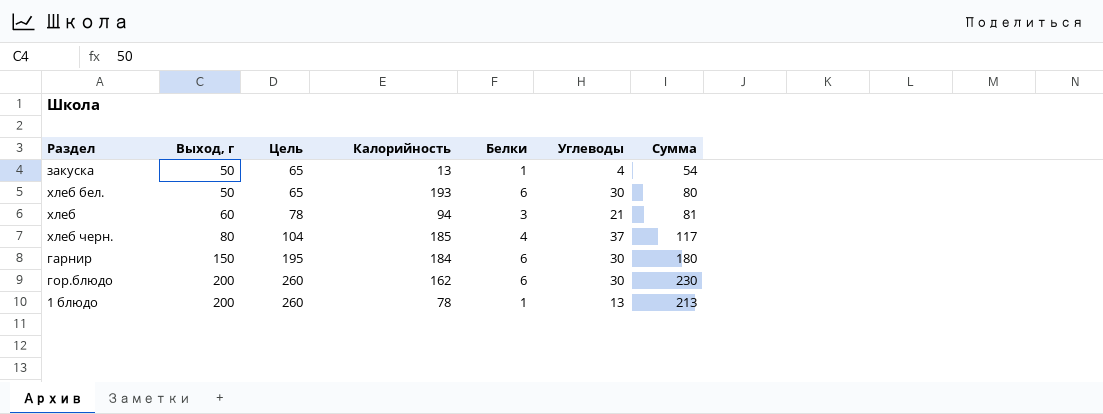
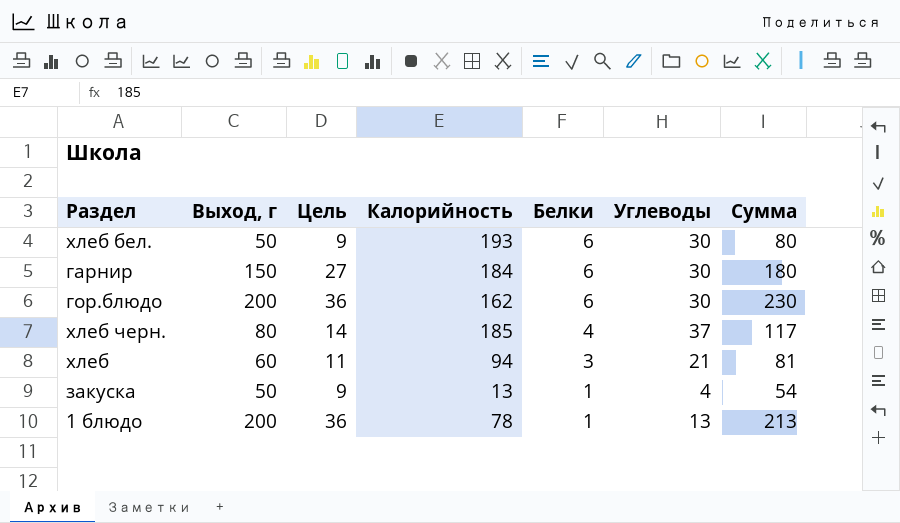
row order: Выход, г ascending -> Белки descending
column Цель | formula: [Выход, г] * 1,3 -> [Выход, г] * 0,18

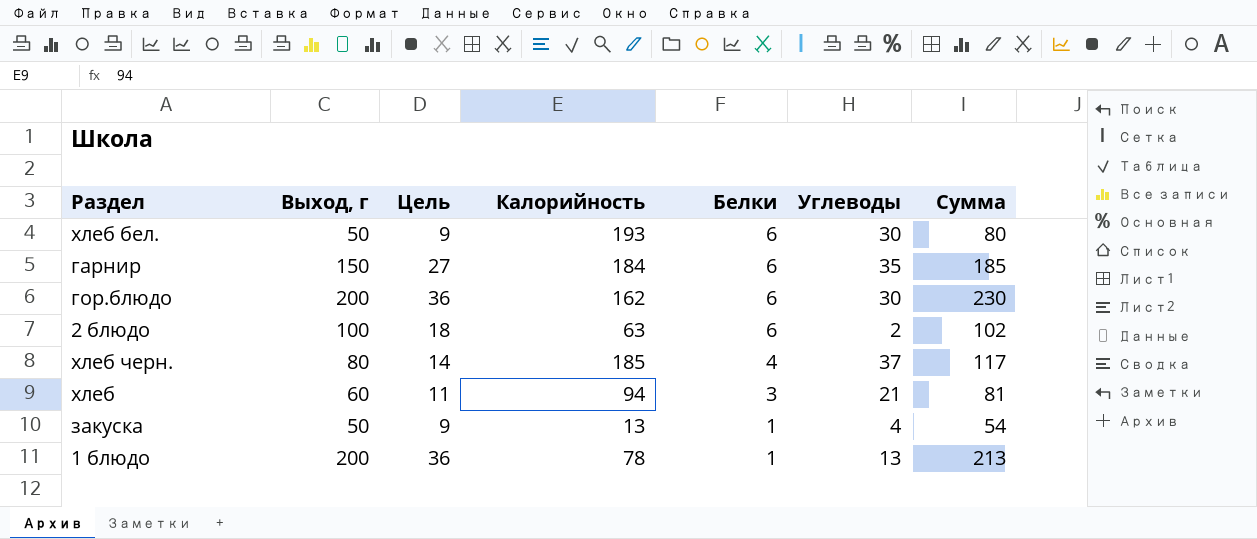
гарнир | Углеводы: 30 -> 35
гарнир | Сумма: 180 -> 185
row 2 блюдо: none -> 100 | 18 | 63 | 6 | 2 | 102

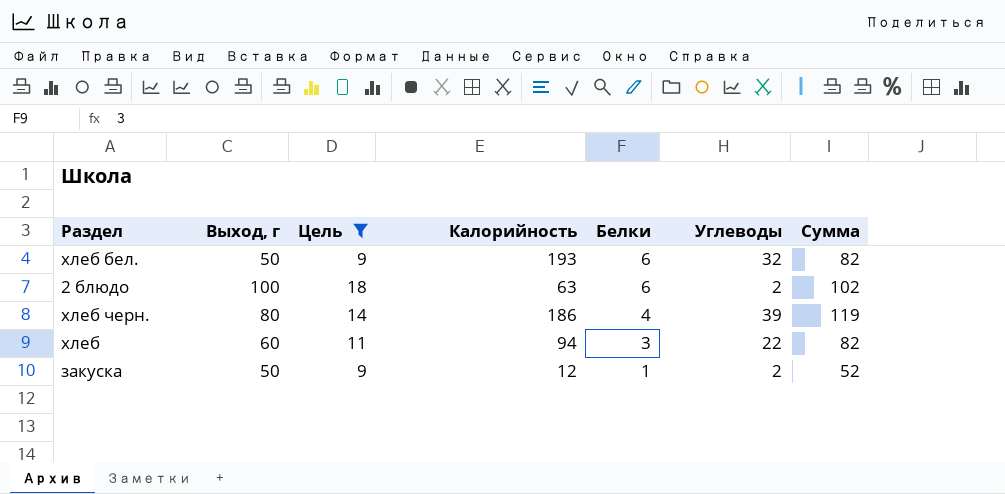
filter: none -> Цель <= 18
хлеб бел. | Углеводы: 30 -> 32
хлеб бел. | Сумма: 80 -> 82
хлеб черн. | Калорийность: 185 -> 186
хлеб черн. | Углеводы: 37 -> 39
хлеб черн. | Сумма: 117 -> 119
хлеб | Углеводы: 21 -> 22
хлеб | Сумма: 81 -> 82
закуска | Калорийность: 13 -> 12
закуска | Углеводы: 4 -> 2
закуска | Сумма: 54 -> 52

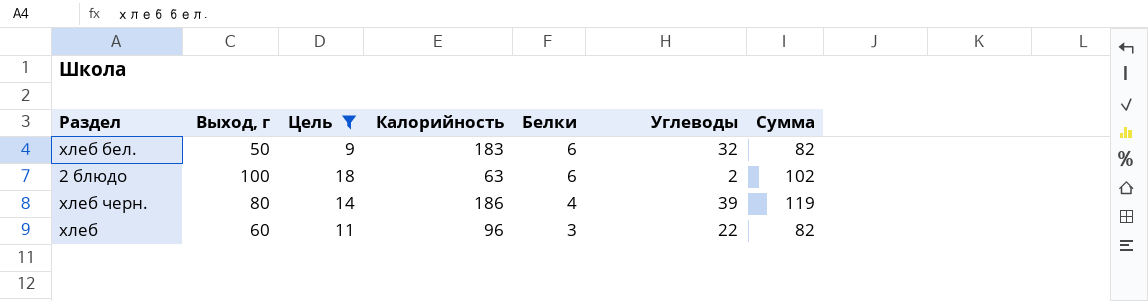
row закуска: 50 | 9 | 12 | 1 | 2 | 52 -> none
хлеб бел. | Калорийность: 193 -> 183
хлеб | Калорийность: 94 -> 96

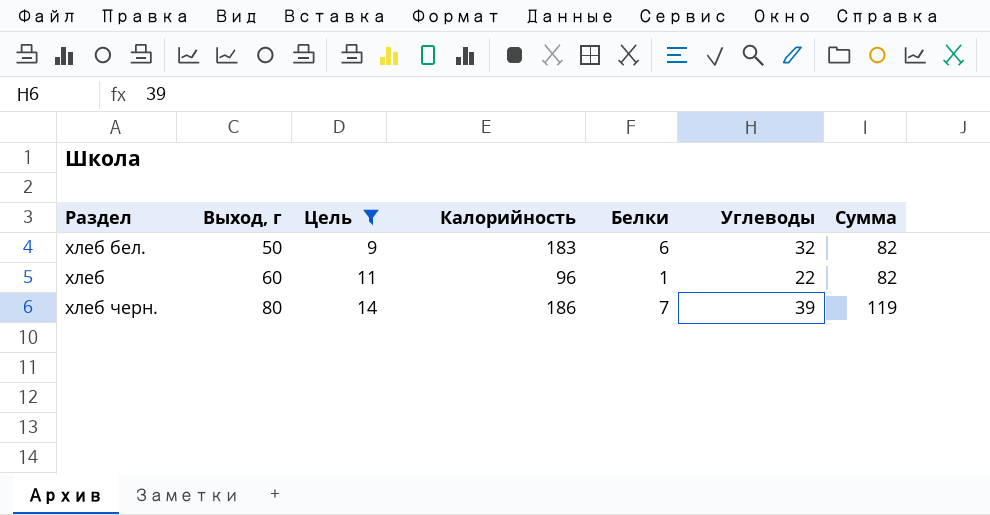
row order: Белки descending -> Выход, г ascending
row 2 блюдо: 100 | 18 | 63 | 6 | 2 | 102 -> none
хлеб | Белки: 3 -> 1
хлеб черн. | Белки: 4 -> 7

